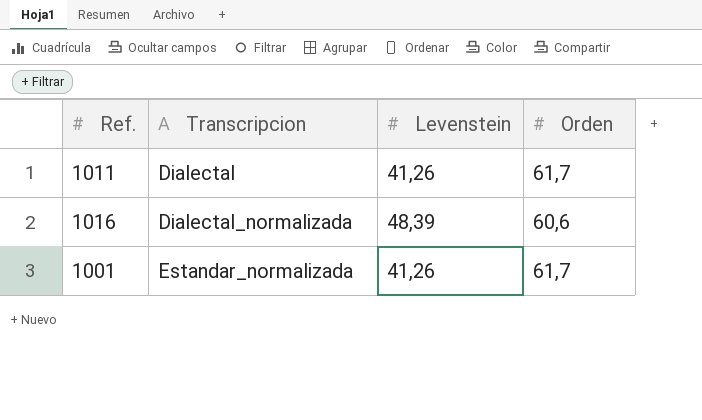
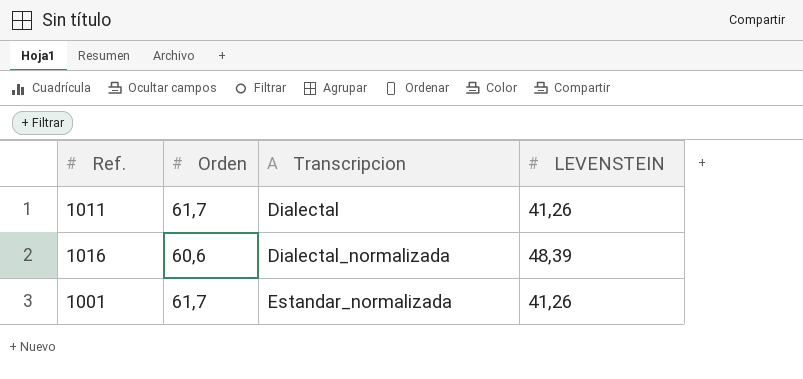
column Orden | position: 4 -> 2
column name: Levenstein -> LEVENSTEIN

